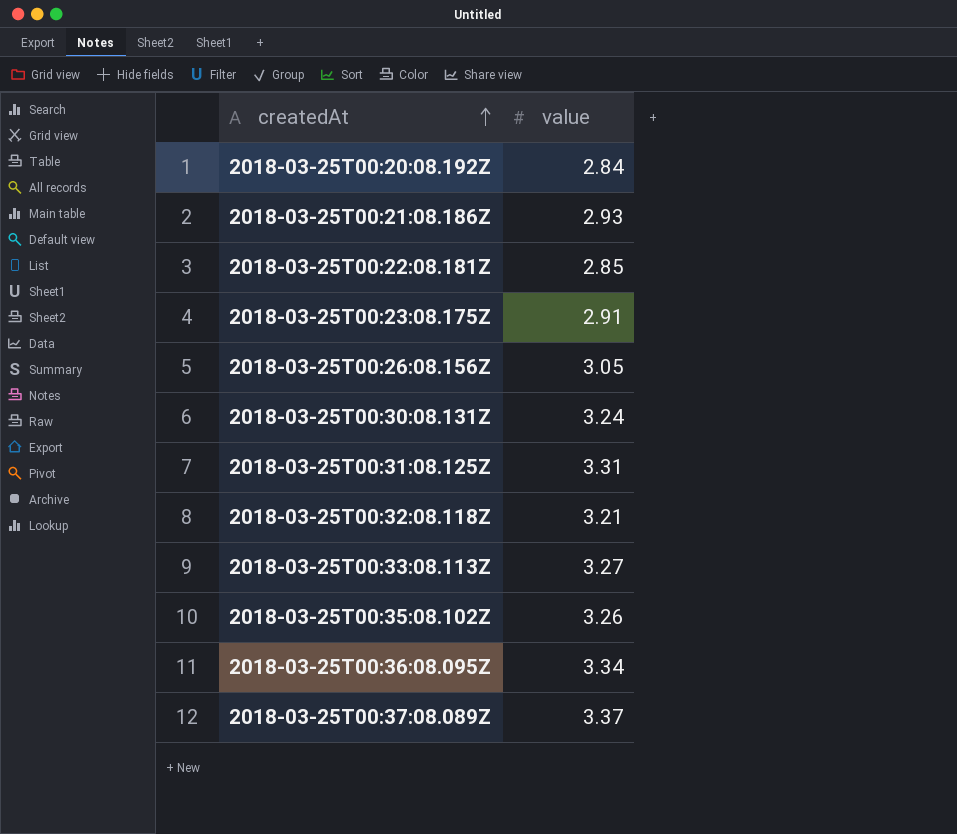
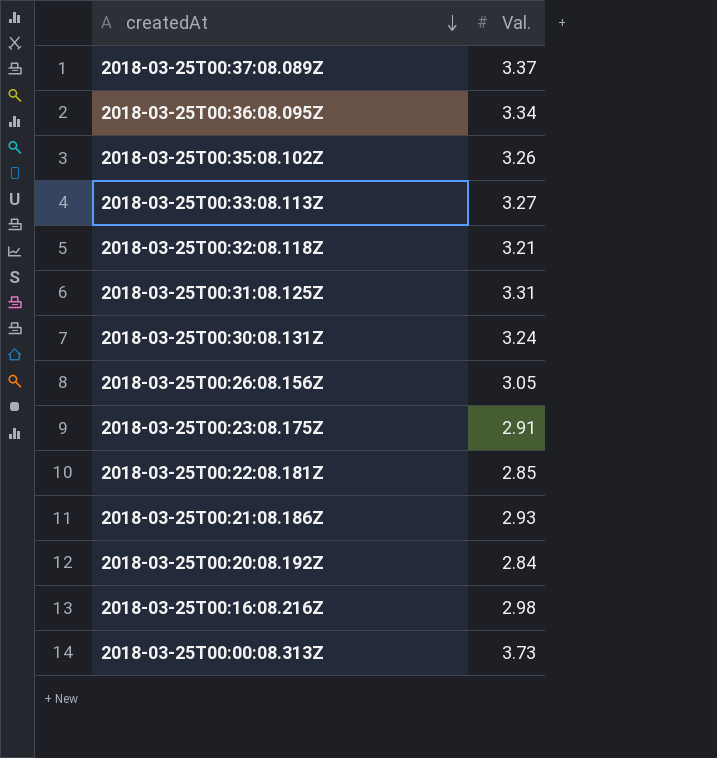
row order: createdAt ascending -> createdAt descending
column name: value -> Val.
row 2018-03-25T00:16:08.216Z: none -> 2.98
row 2018-03-25T00:00:08.313Z: none -> 3.73

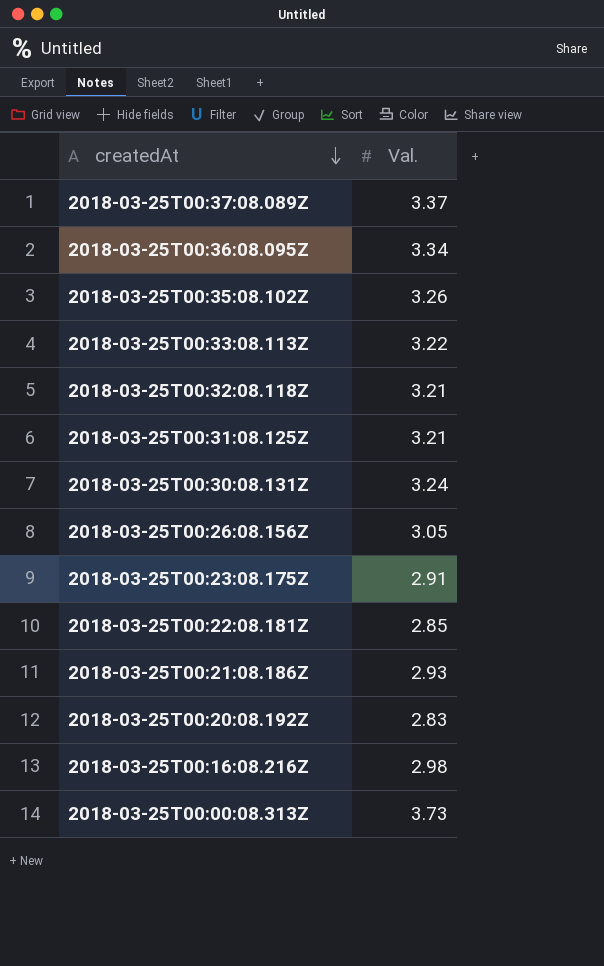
2018-03-25T00:33:08.113Z | Val.: 3.27 -> 3.22
2018-03-25T00:31:08.125Z | Val.: 3.31 -> 3.21
2018-03-25T00:20:08.192Z | Val.: 2.84 -> 2.83

